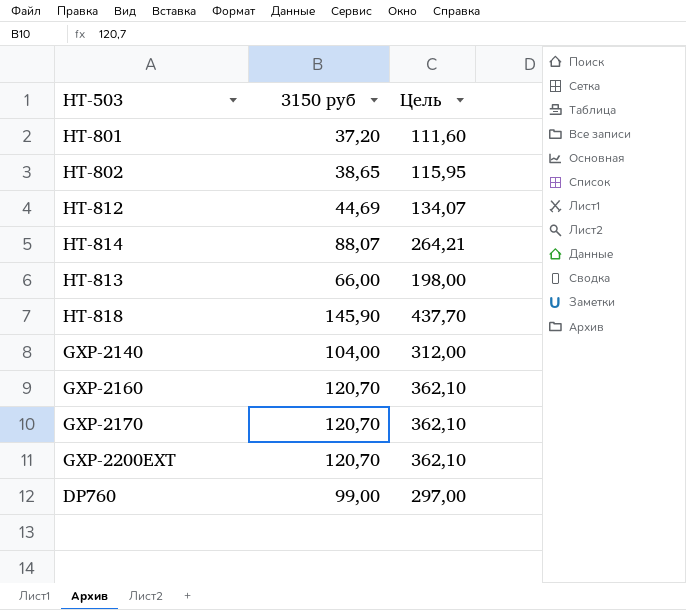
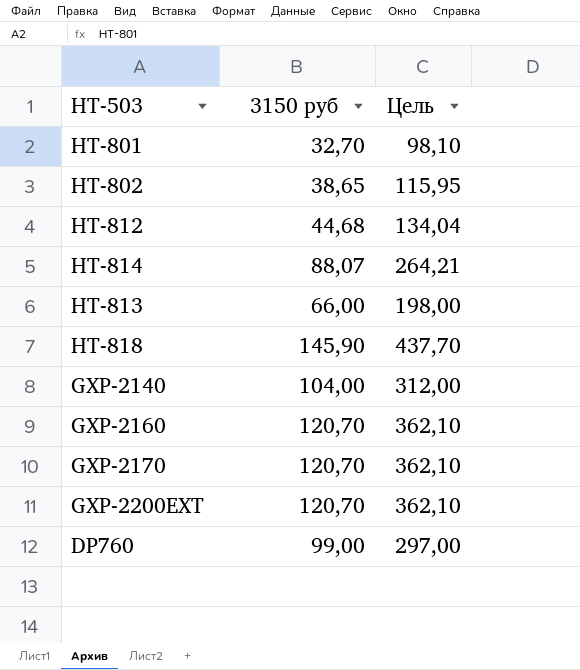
HT-801 | 3150 руб: 37,20 -> 32,70
HT-801 | Цель: 111,60 -> 98,10
HT-812 | 3150 руб: 44,69 -> 44,68
HT-812 | Цель: 134,07 -> 134,04

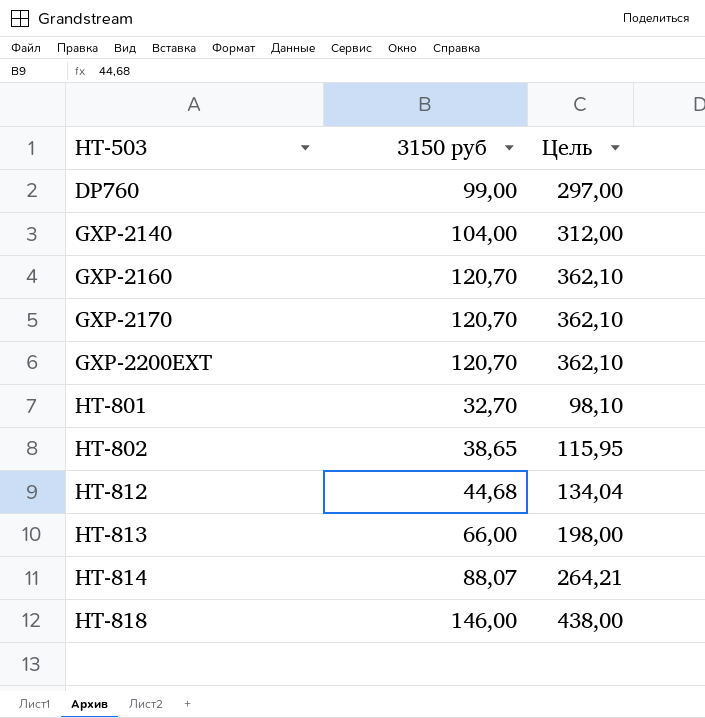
row order: none -> HT-503 ascending
HT-818 | 3150 руб: 145,90 -> 146,00
HT-818 | Цель: 437,70 -> 438,00

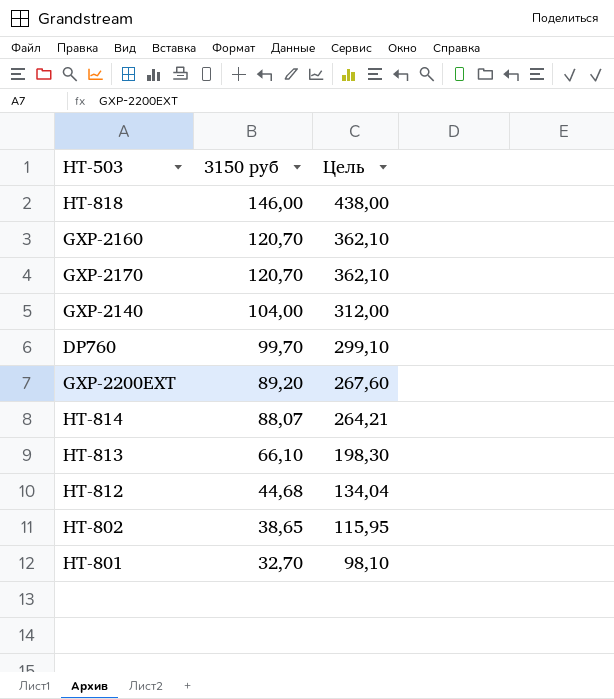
row order: HT-503 ascending -> 3150 руб descending
DP760 | 3150 руб: 99,00 -> 99,70
DP760 | Цель: 297,00 -> 299,10
GXP-2200EXT | 3150 руб: 120,70 -> 89,20
GXP-2200EXT | Цель: 362,10 -> 267,60
HT-813 | 3150 руб: 66,00 -> 66,10
HT-813 | Цель: 198,00 -> 198,30

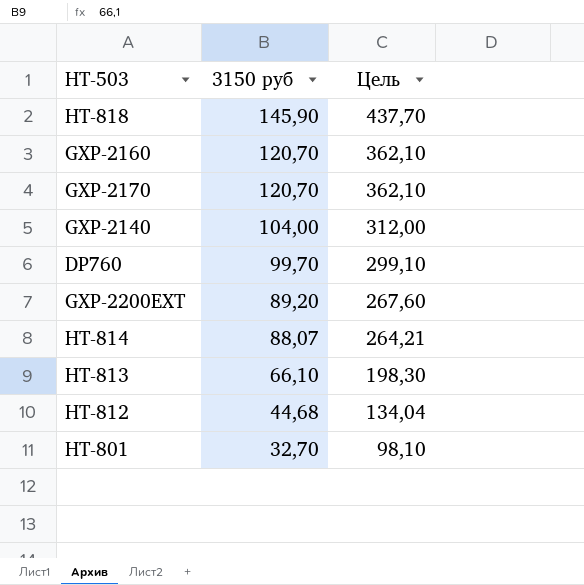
row HT-802: 38,65 | 115,95 -> none
HT-818 | 3150 руб: 146,00 -> 145,90
HT-818 | Цель: 438,00 -> 437,70

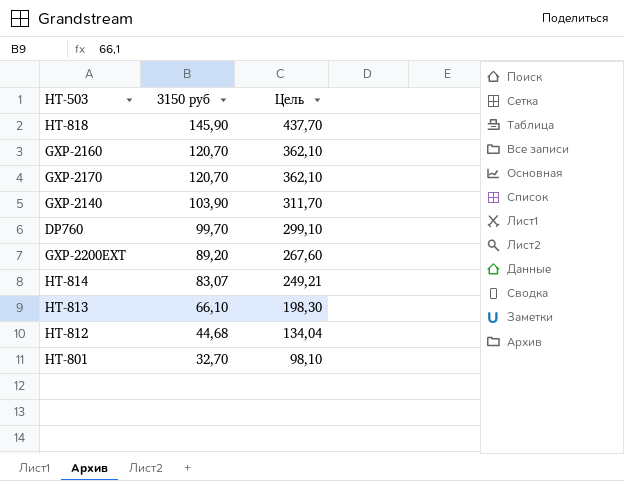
GXP-2140 | 3150 руб: 104,00 -> 103,90
GXP-2140 | Цель: 312,00 -> 311,70
HT-814 | 3150 руб: 88,07 -> 83,07
HT-814 | Цель: 264,21 -> 249,21

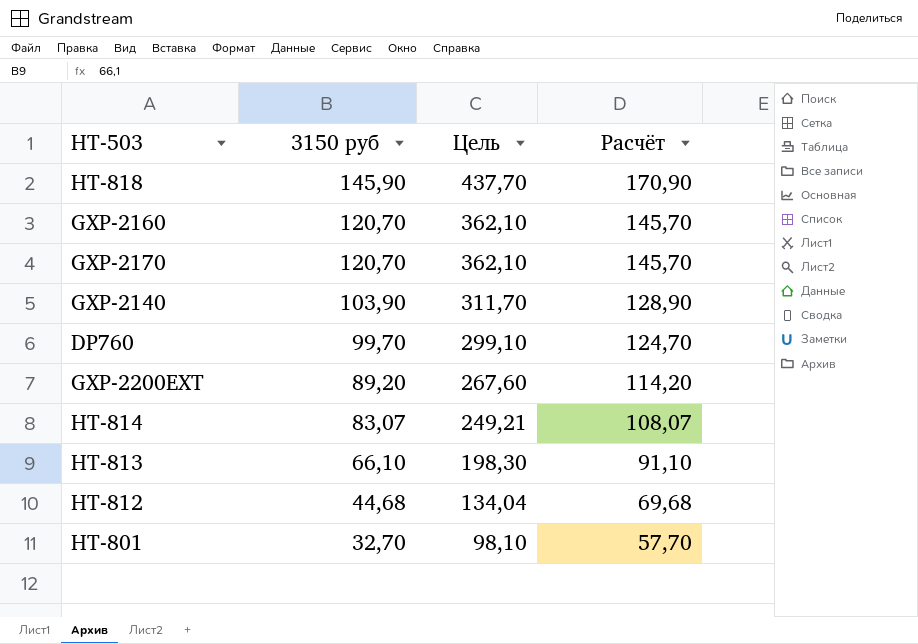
column Расчёт | formula: none -> [3150 руб] + 25

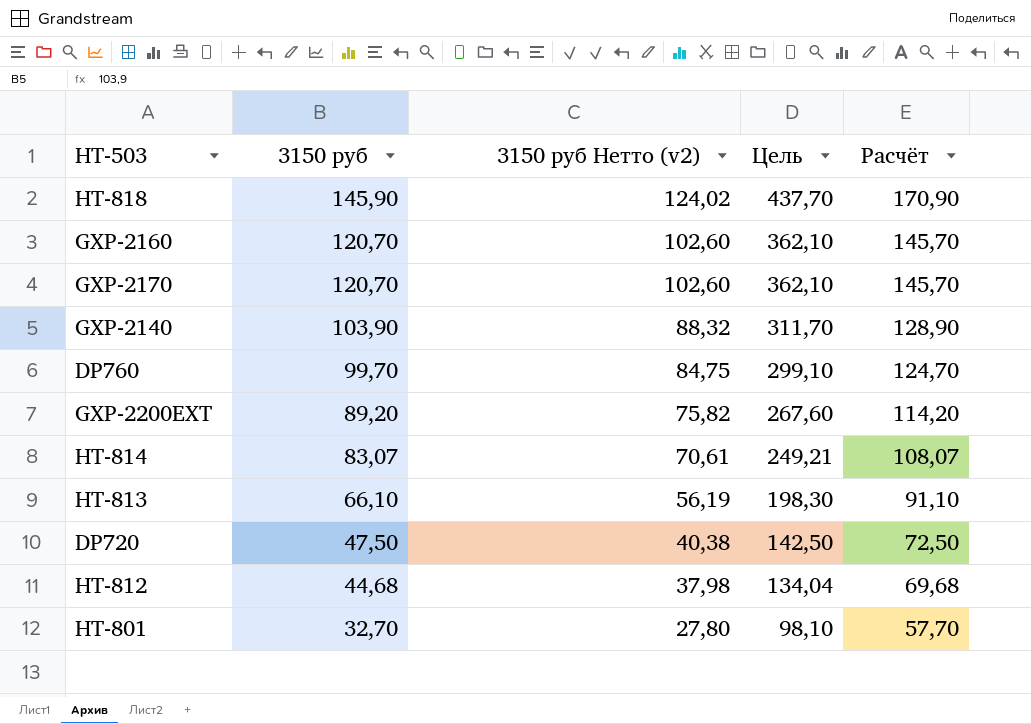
column 3150 руб Нетто (v2) | formula: none -> [3150 руб] * 0,85
row DP720: none -> 47,50 | 40,38 | 142,50 | 72,50

